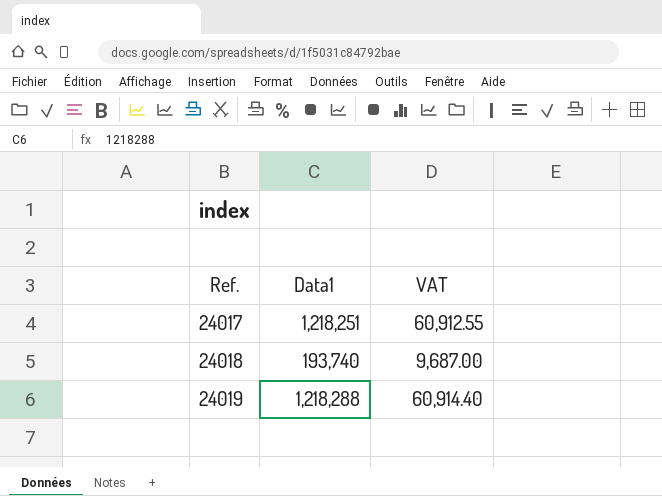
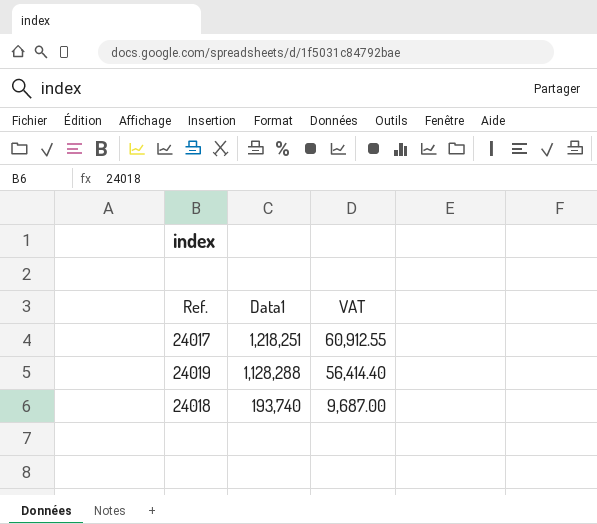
row order: Ref. ascending -> Data1 descending
24019 | Data1: 1,218,288 -> 1,128,288
24019 | VAT: 60,914.40 -> 56,414.40

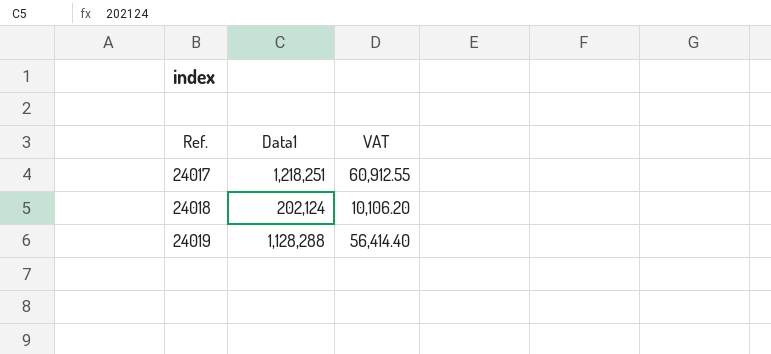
row order: Data1 descending -> Ref. ascending
24018 | Data1: 193,740 -> 202,124
24018 | VAT: 9,687.00 -> 10,106.20

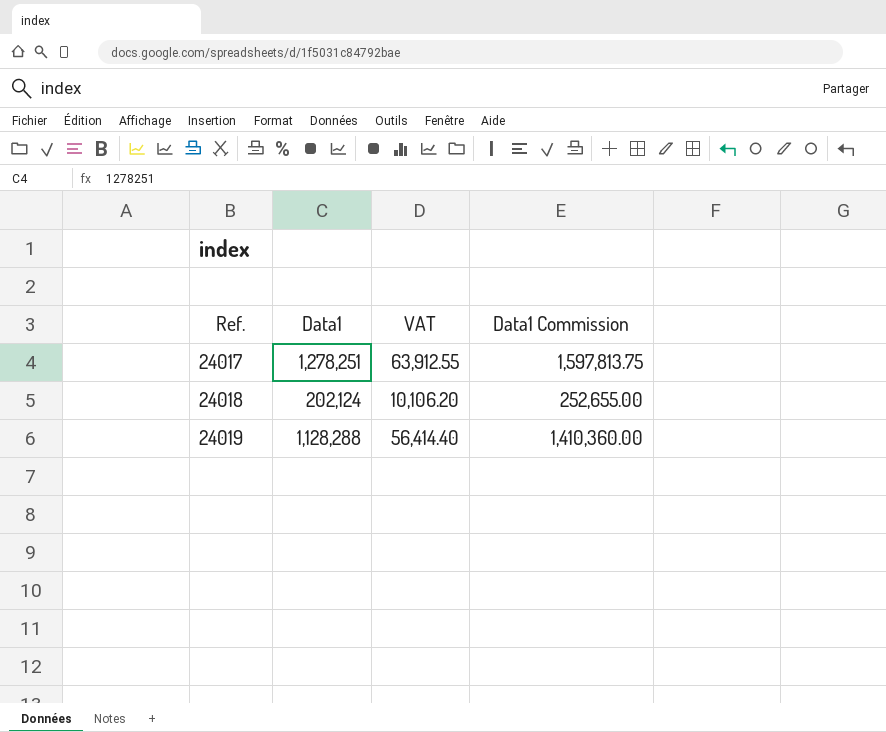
column Data1 Commission | formula: none -> [Data1] * 1.25
24017 | Data1: 1,218,251 -> 1,278,251
24017 | VAT: 60,912.55 -> 63,912.55

